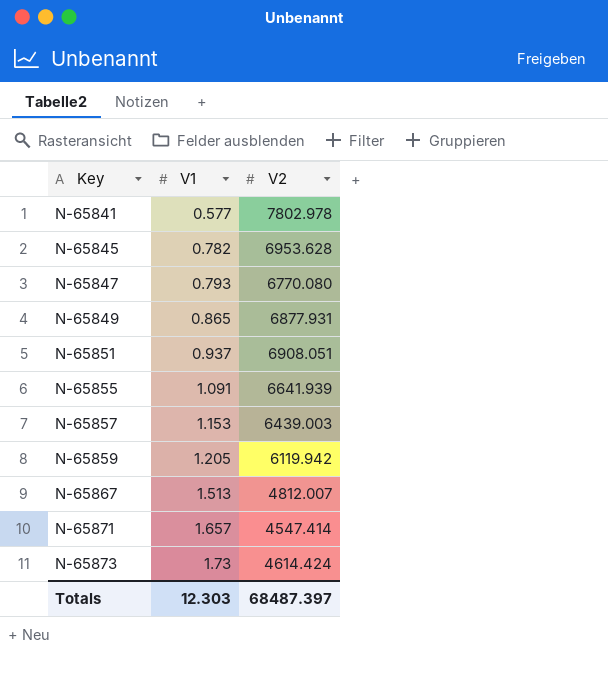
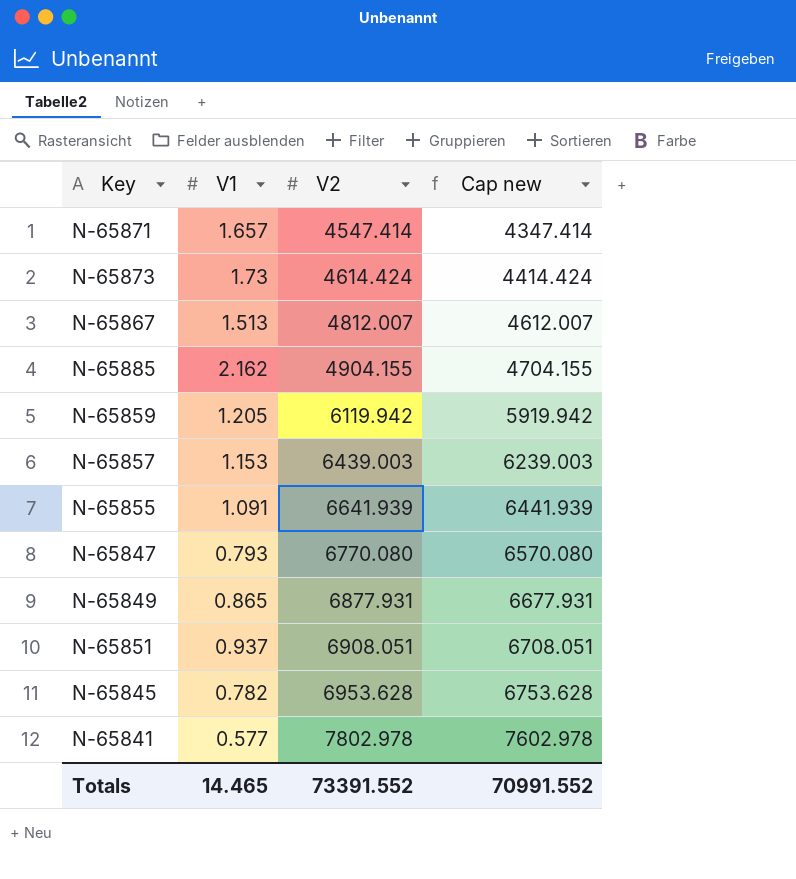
row order: Key ascending -> V2 ascending
column Cap new | formula: none -> [V2] - 200
row N-65885: none -> 2.162 | 4904.155 | 4704.155
Totals | V1: 12.303 -> 14.465
Totals | V2: 68487.397 -> 73391.552

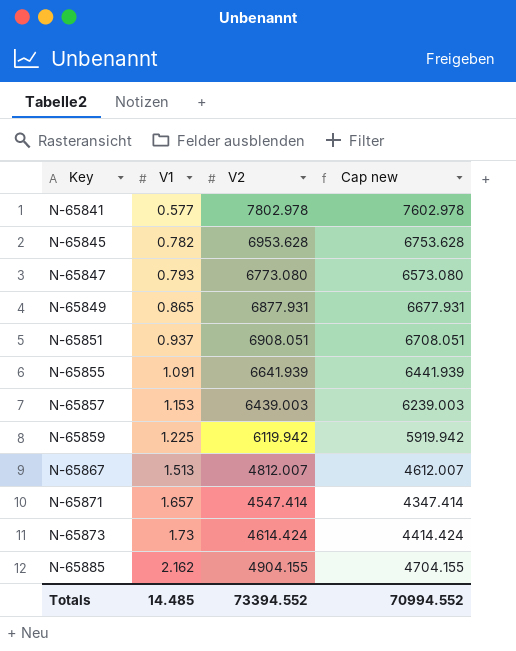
row order: V2 ascending -> Key ascending
N-65847 | V2: 6770.080 -> 6773.080
N-65847 | Cap new: 6570.080 -> 6573.080
N-65859 | V1: 1.205 -> 1.225
Totals | V1: 14.465 -> 14.485
Totals | V2: 73391.552 -> 73394.552
Totals | Cap new: 70991.552 -> 70994.552

